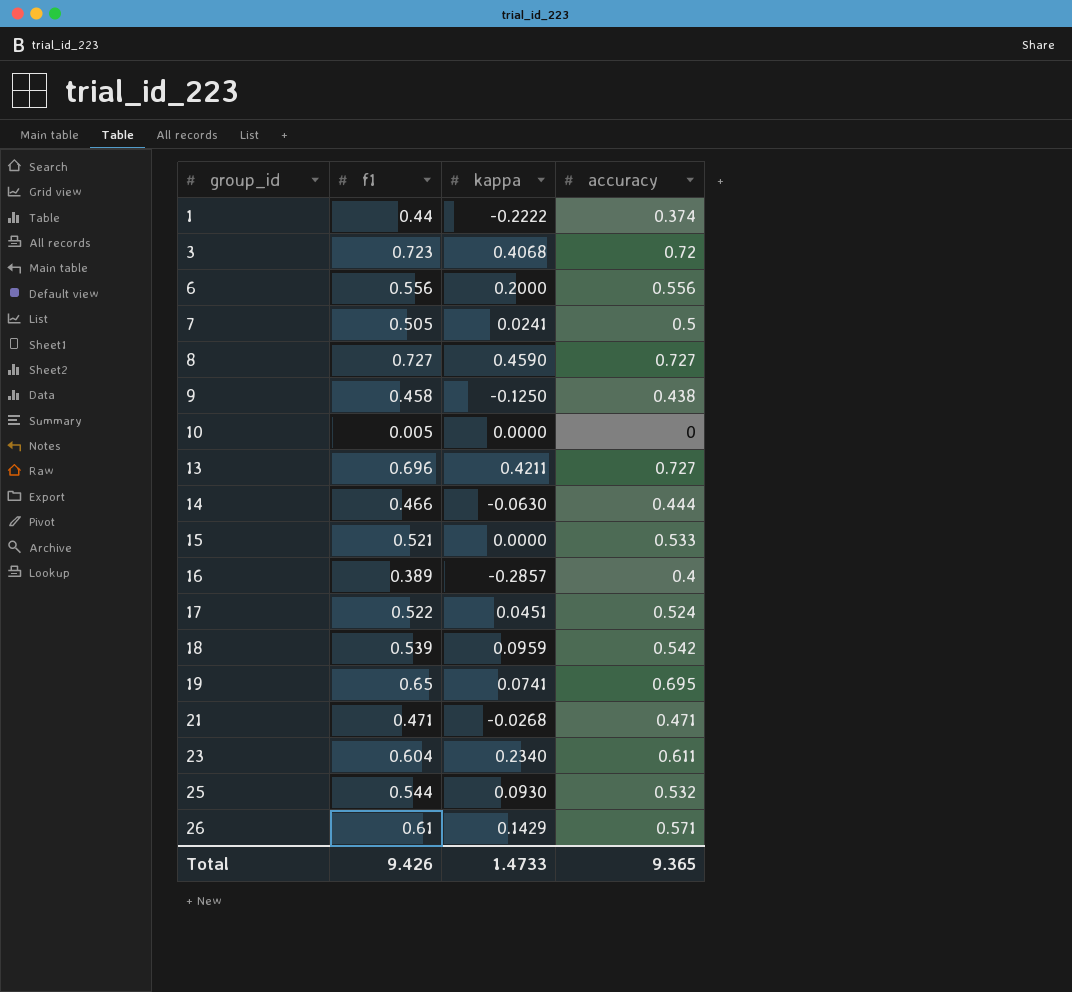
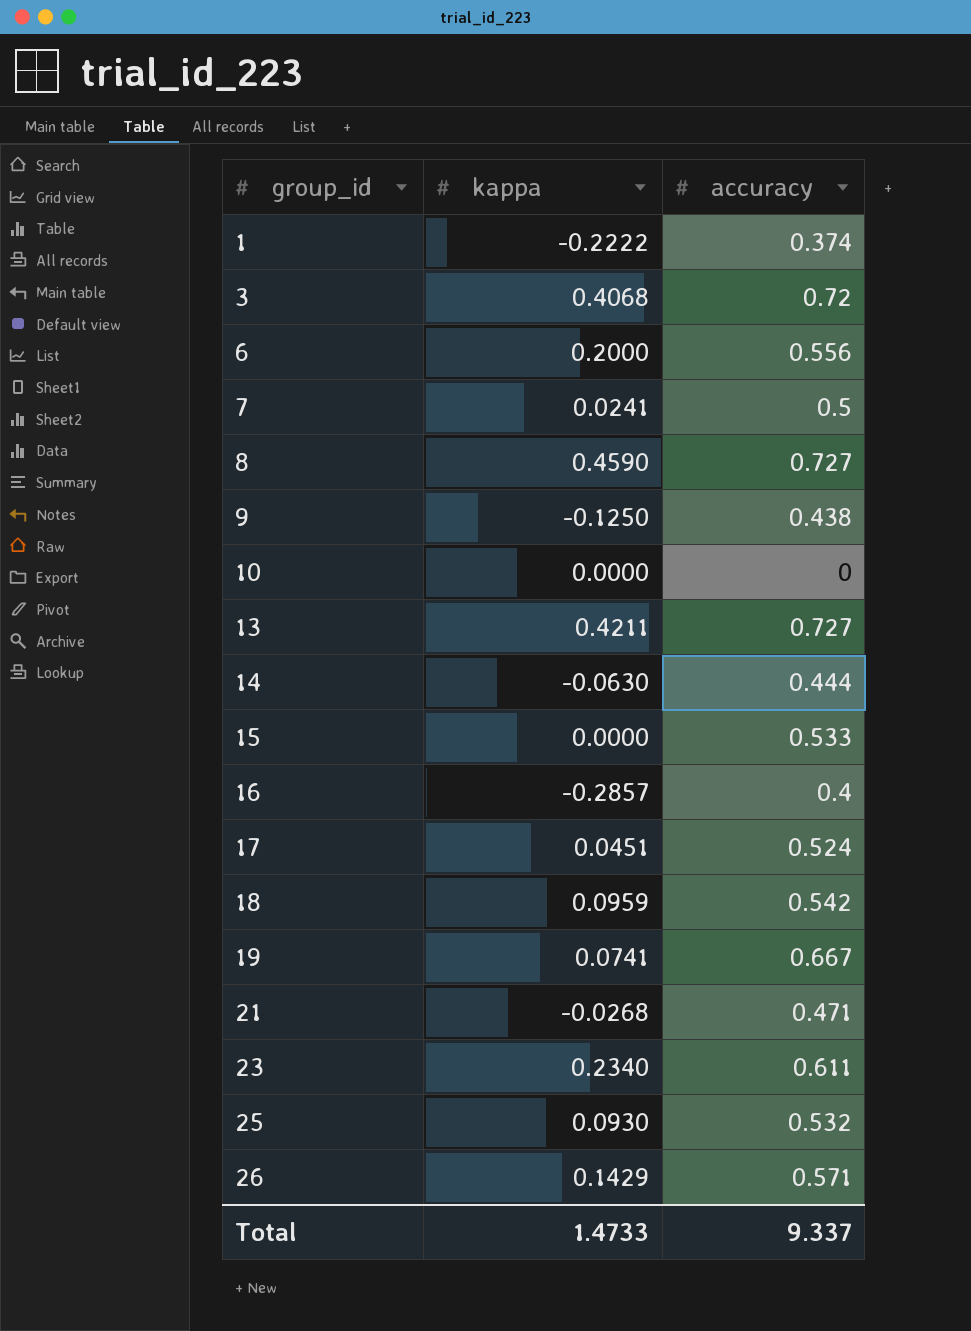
column f1 | position: 2 -> none
19 | accuracy: 0.695 -> 0.667
Total | accuracy: 9.365 -> 9.337

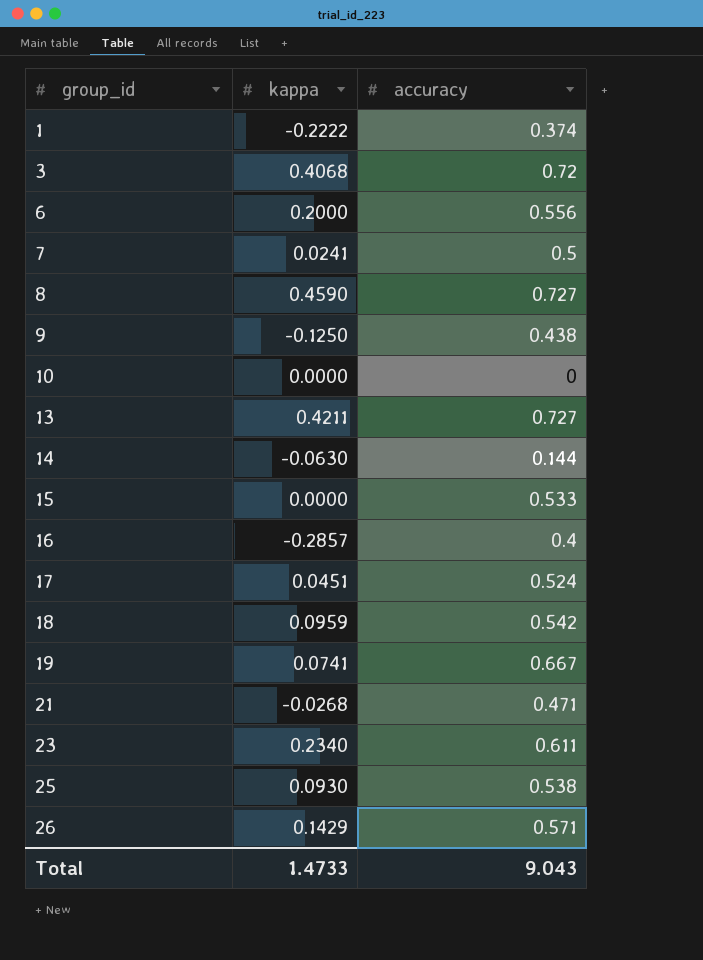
14 | accuracy: 0.444 -> 0.144
25 | accuracy: 0.532 -> 0.538
Total | accuracy: 9.337 -> 9.043

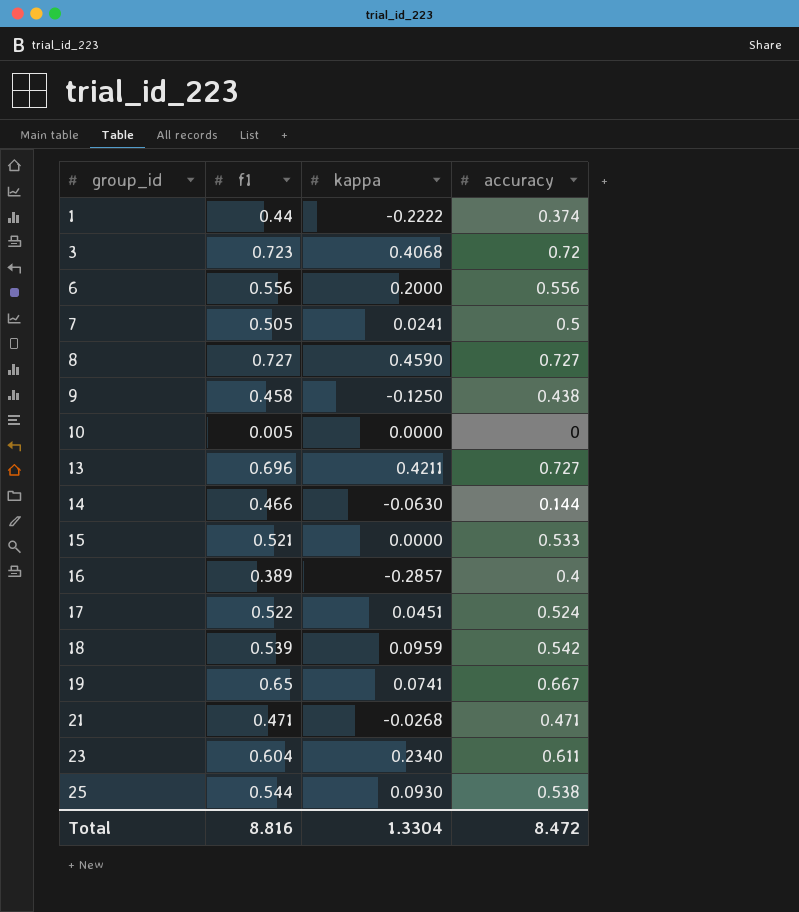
column f1 | position: none -> 2
row 26: 0.1429 | 0.571 -> none
Total | kappa: 1.4733 -> 1.3304
Total | accuracy: 9.043 -> 8.472

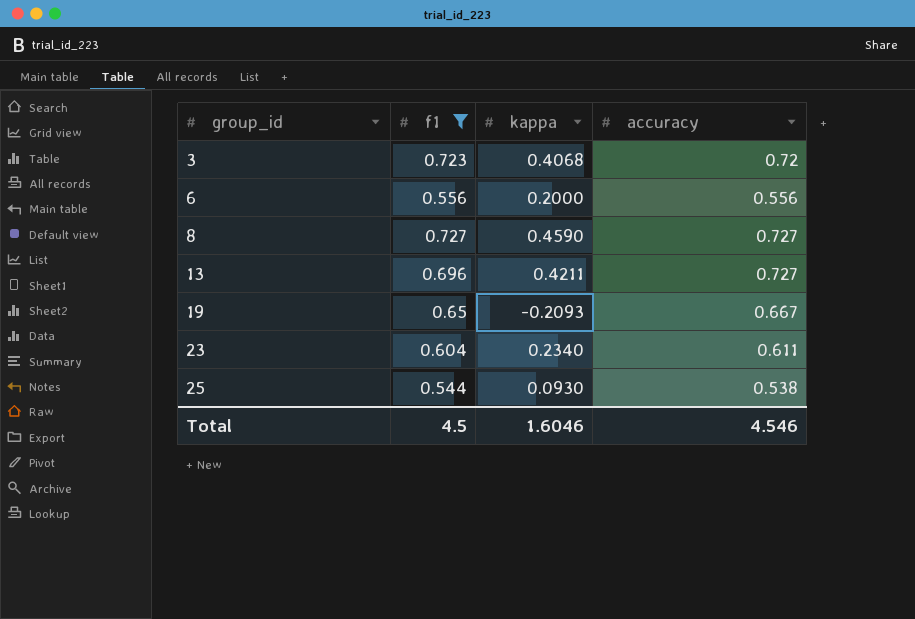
filter: none -> f1 >= 0.544
19 | kappa: 0.0741 -> -0.2093
Total | f1: 8.816 -> 4.5
Total | kappa: 1.3304 -> 1.6046
Total | accuracy: 8.472 -> 4.546

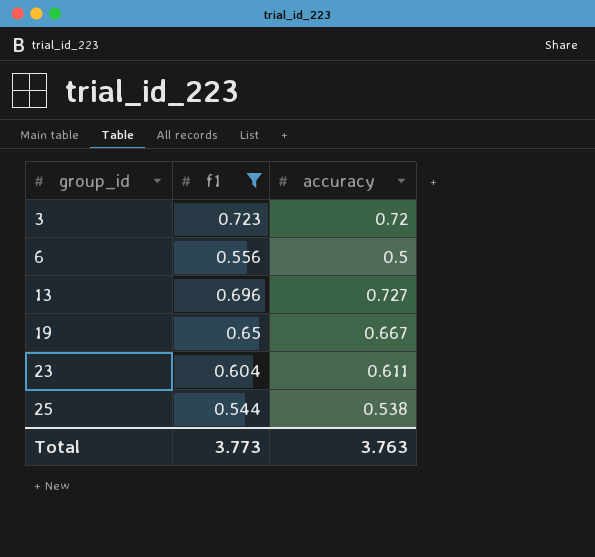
column kappa | position: 3 -> none
row 8: 0.727 | 0.4590 | 0.727 -> none
6 | accuracy: 0.556 -> 0.5
Total | f1: 4.5 -> 3.773
Total | accuracy: 4.546 -> 3.763

